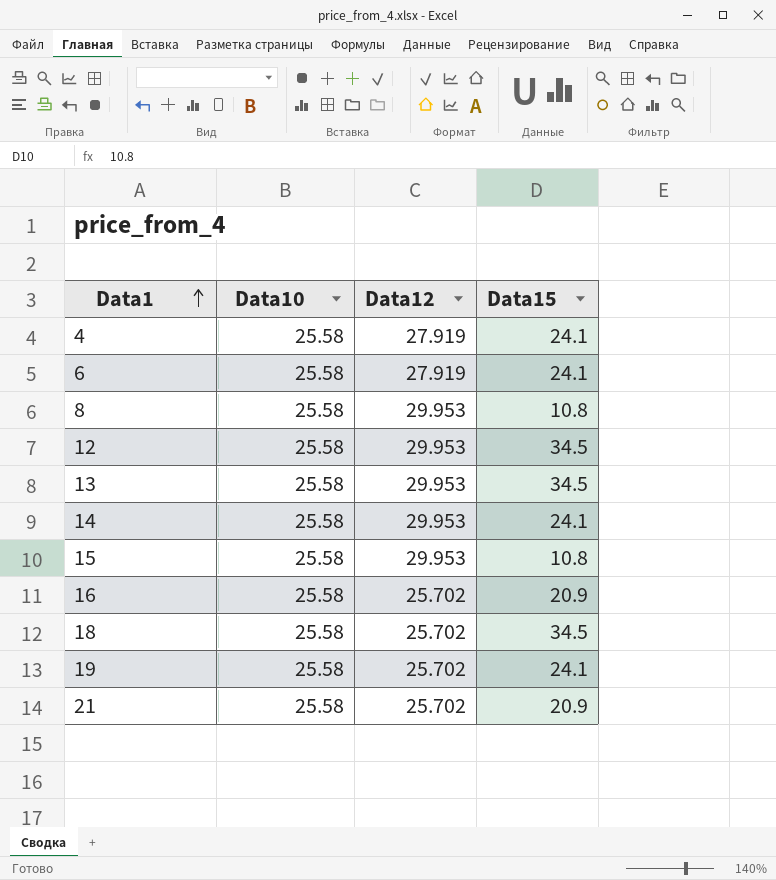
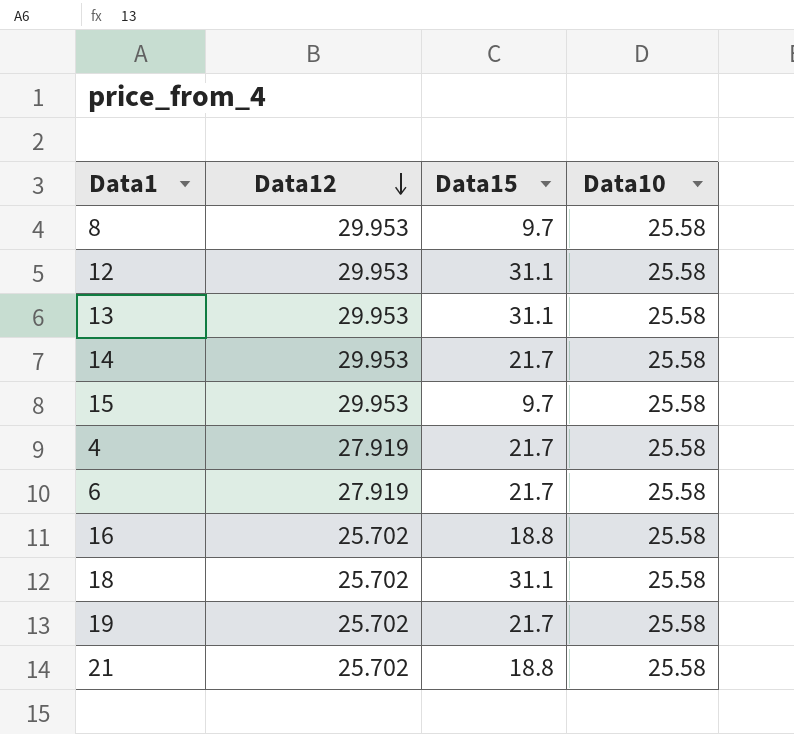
row order: Data1 ascending -> Data12 descending
column Data10 | position: 2 -> 4
8 | Data15: 10.8 -> 9.7
12 | Data15: 34.5 -> 31.1
13 | Data15: 34.5 -> 31.1
14 | Data15: 24.1 -> 21.7
15 | Data15: 10.8 -> 9.7
4 | Data15: 24.1 -> 21.7
6 | Data15: 24.1 -> 21.7
16 | Data15: 20.9 -> 18.8
18 | Data15: 34.5 -> 31.1
19 | Data15: 24.1 -> 21.7
21 | Data15: 20.9 -> 18.8

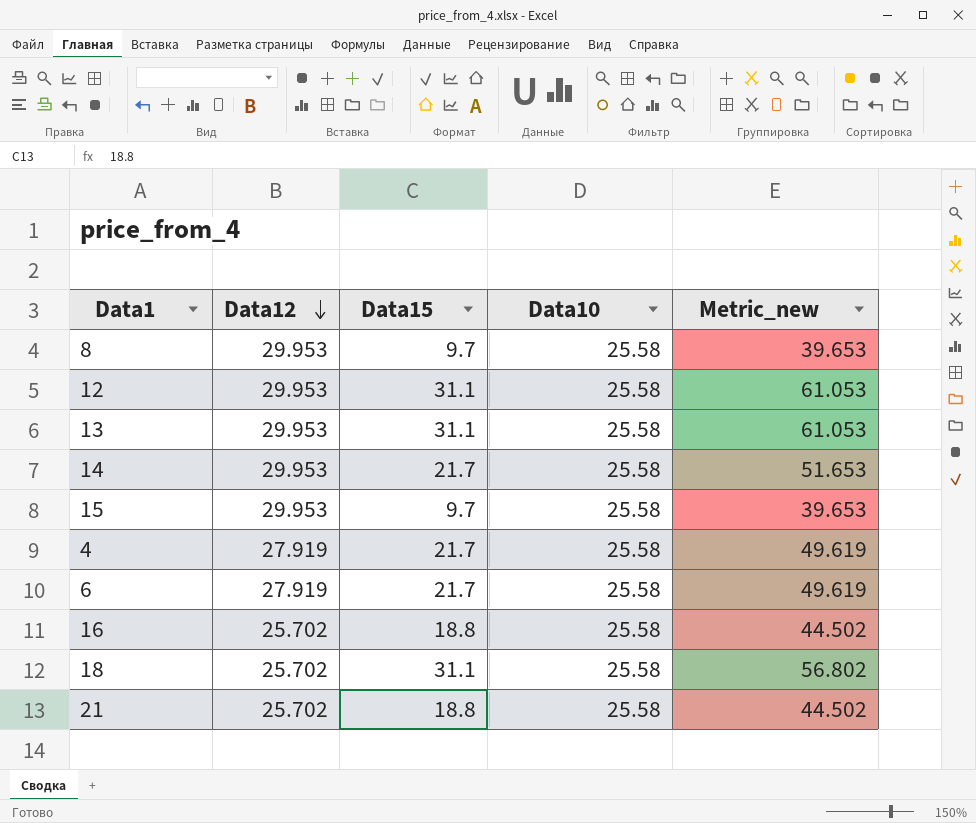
column Metric_new | formula: none -> [Data12] + [Data15]
row 19: 25.702 | 21.7 | 25.58 -> none

